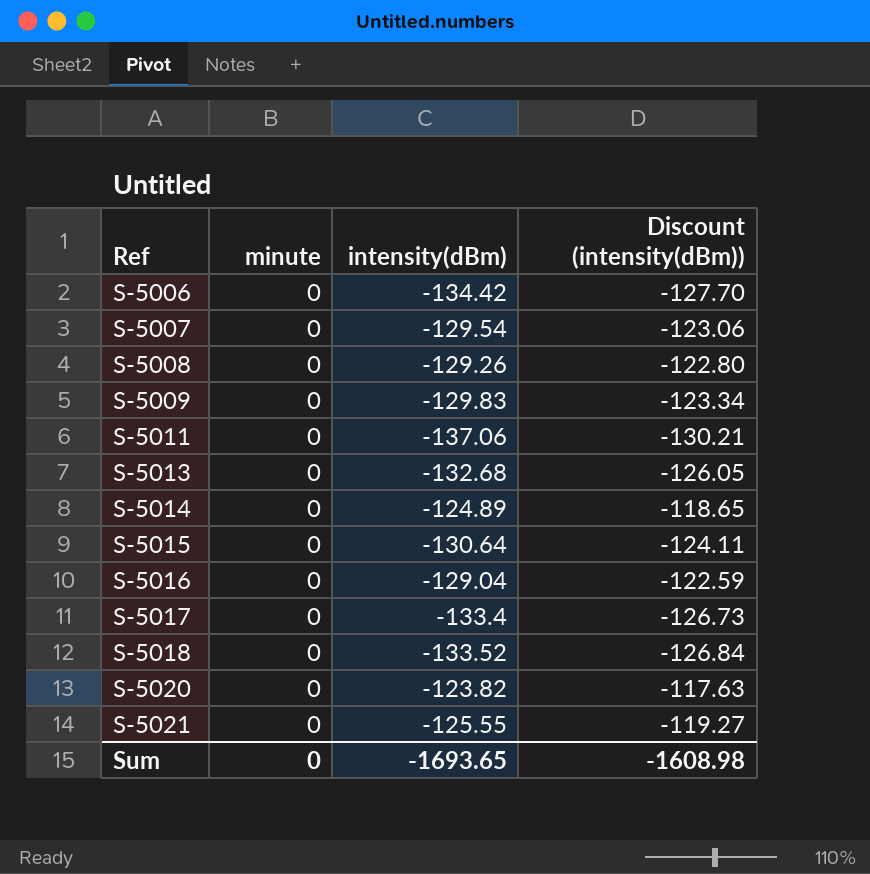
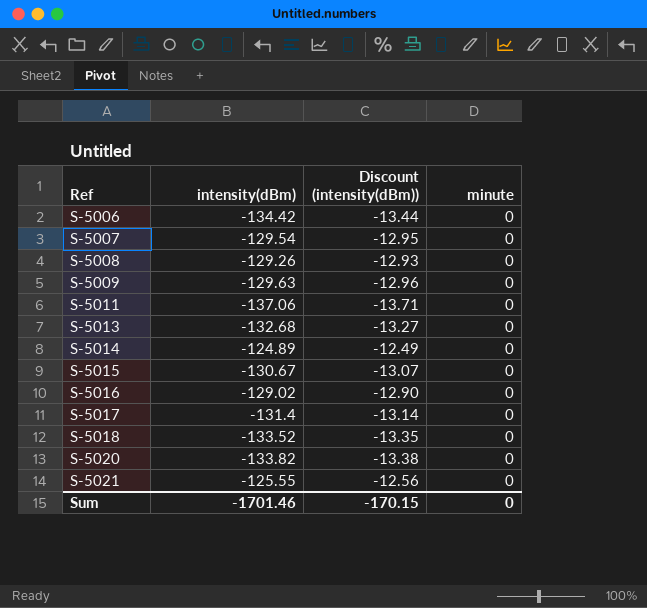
column Discount (intensity(dBm)) | formula: [intensity(dBm)] * 0.95 -> [intensity(dBm)] * 0.1
column minute | position: 2 -> 4
S-5009 | intensity(dBm): -129.83 -> -129.63
S-5015 | intensity(dBm): -130.64 -> -130.67
S-5016 | intensity(dBm): -129.04 -> -129.02
S-5017 | intensity(dBm): -133.4 -> -131.4
S-5020 | intensity(dBm): -123.82 -> -133.82
Sum | intensity(dBm): -1693.65 -> -1701.46
Sum | Discount (intensity(dBm)): -1608.98 -> -170.15

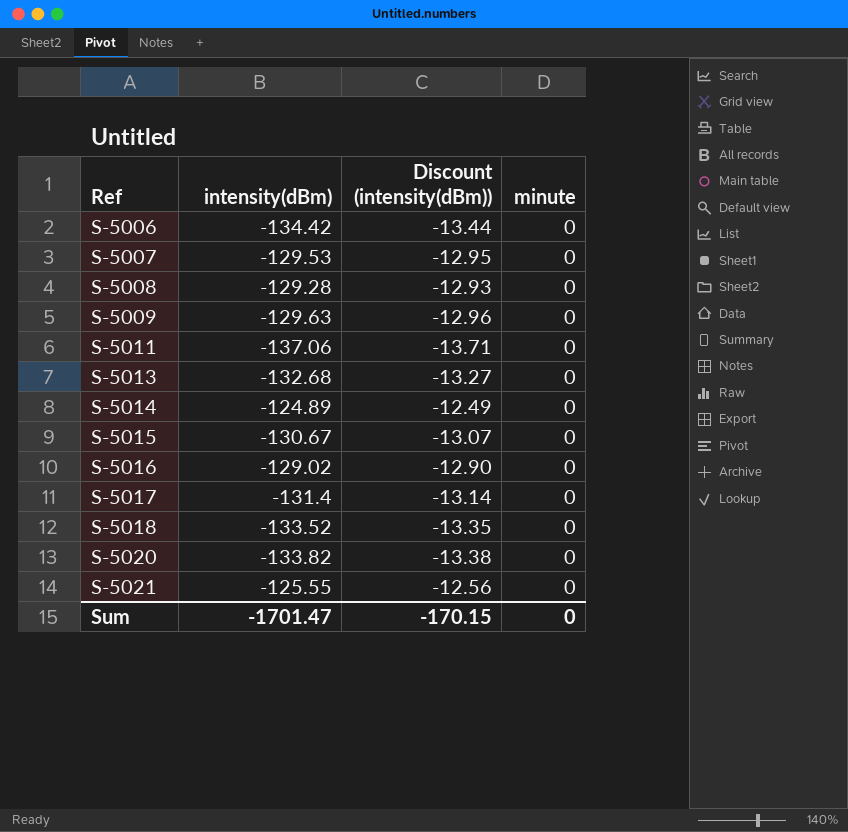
S-5007 | intensity(dBm): -129.54 -> -129.53
S-5008 | intensity(dBm): -129.26 -> -129.28
Sum | intensity(dBm): -1701.46 -> -1701.47

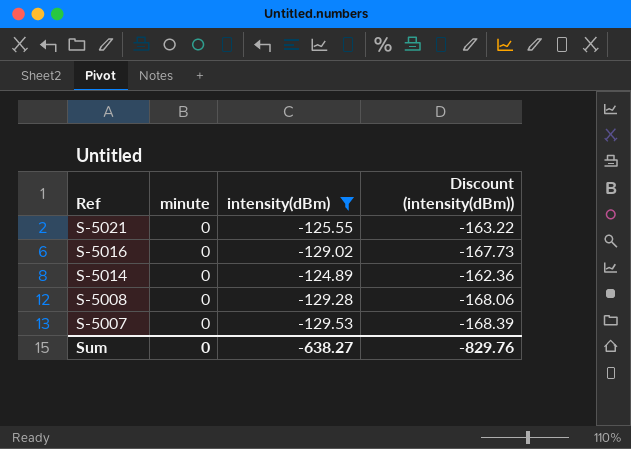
filter: none -> intensity(dBm) >= -129.53
row order: Ref ascending -> Ref descending
column minute | position: 4 -> 2
column Discount (intensity(dBm)) | formula: [intensity(dBm)] * 0.1 -> [intensity(dBm)] * 1.3
Sum | intensity(dBm): -1701.47 -> -638.27
Sum | Discount (intensity(dBm)): -170.15 -> -829.76

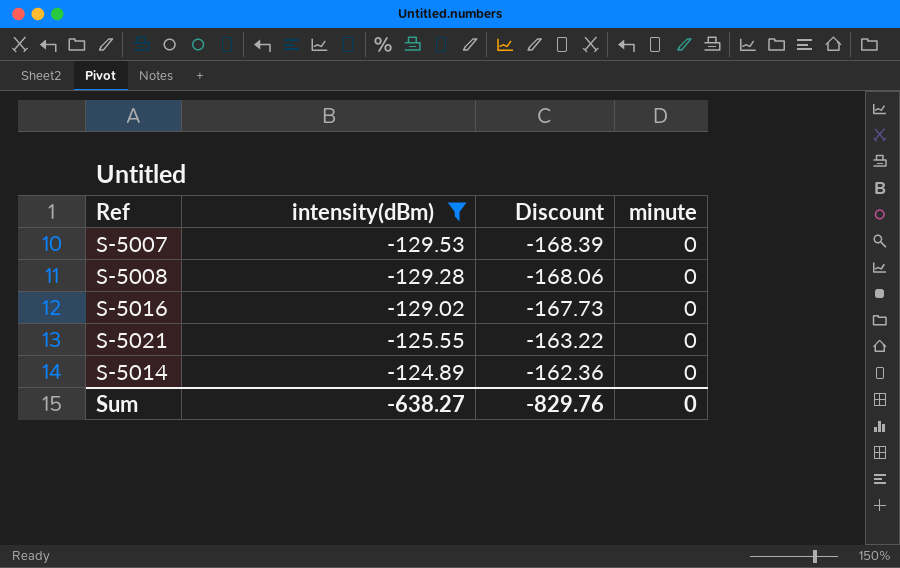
row order: Ref descending -> intensity(dBm) ascending
column name: Discount (intensity(dBm)) -> Discount
column minute | position: 2 -> 4

